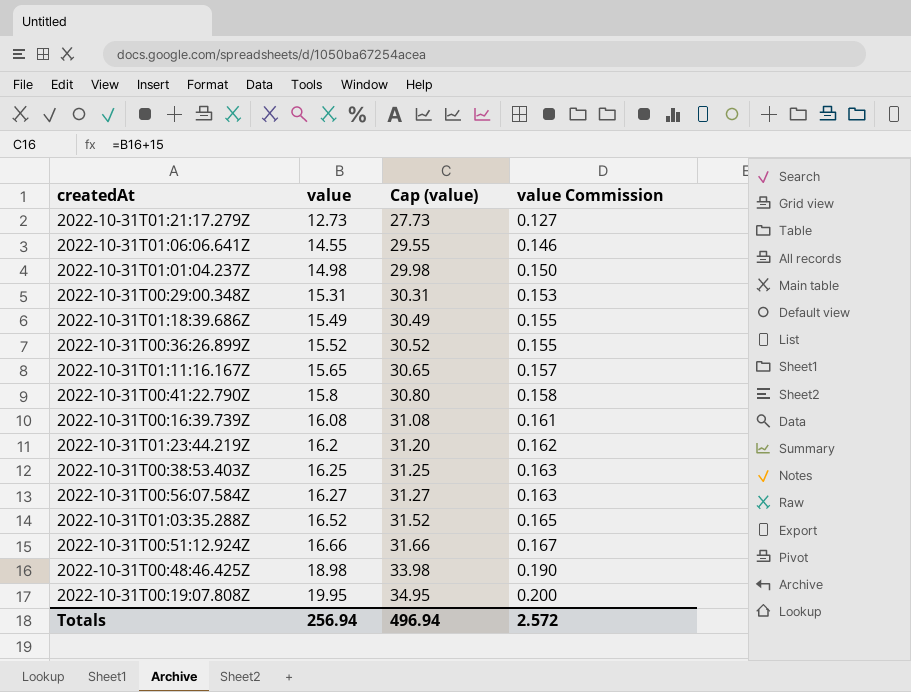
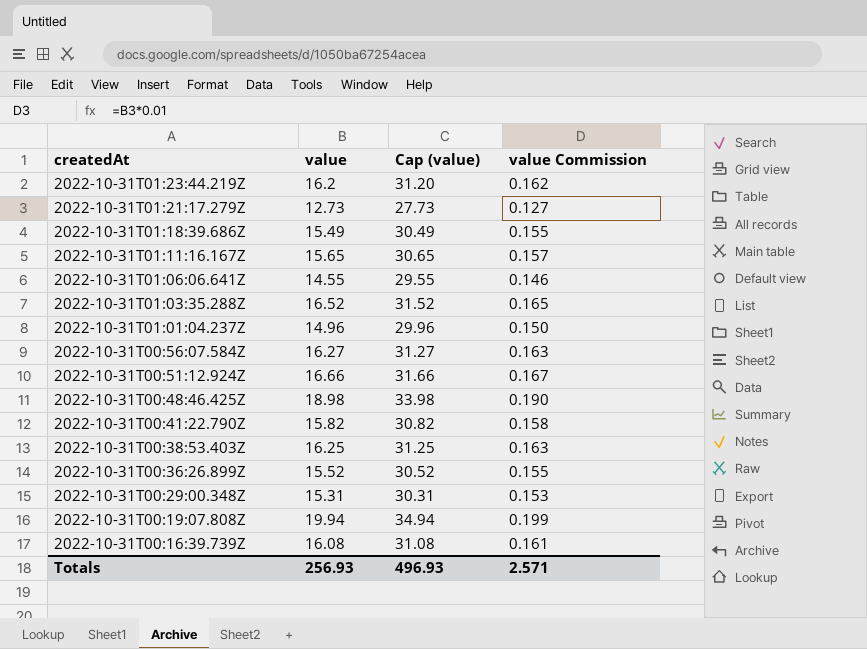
row order: value ascending -> createdAt descending
2022-10-31T01:01:04.237Z | value: 14.98 -> 14.96
2022-10-31T01:01:04.237Z | Cap (value): 29.98 -> 29.96
2022-10-31T00:41:22.790Z | value: 15.8 -> 15.82
2022-10-31T00:41:22.790Z | Cap (value): 30.80 -> 30.82
2022-10-31T00:19:07.808Z | value: 19.95 -> 19.94
2022-10-31T00:19:07.808Z | Cap (value): 34.95 -> 34.94
2022-10-31T00:19:07.808Z | value Commission: 0.200 -> 0.199
Totals | value: 256.94 -> 256.93
Totals | Cap (value): 496.94 -> 496.93
Totals | value Commission: 2.572 -> 2.571

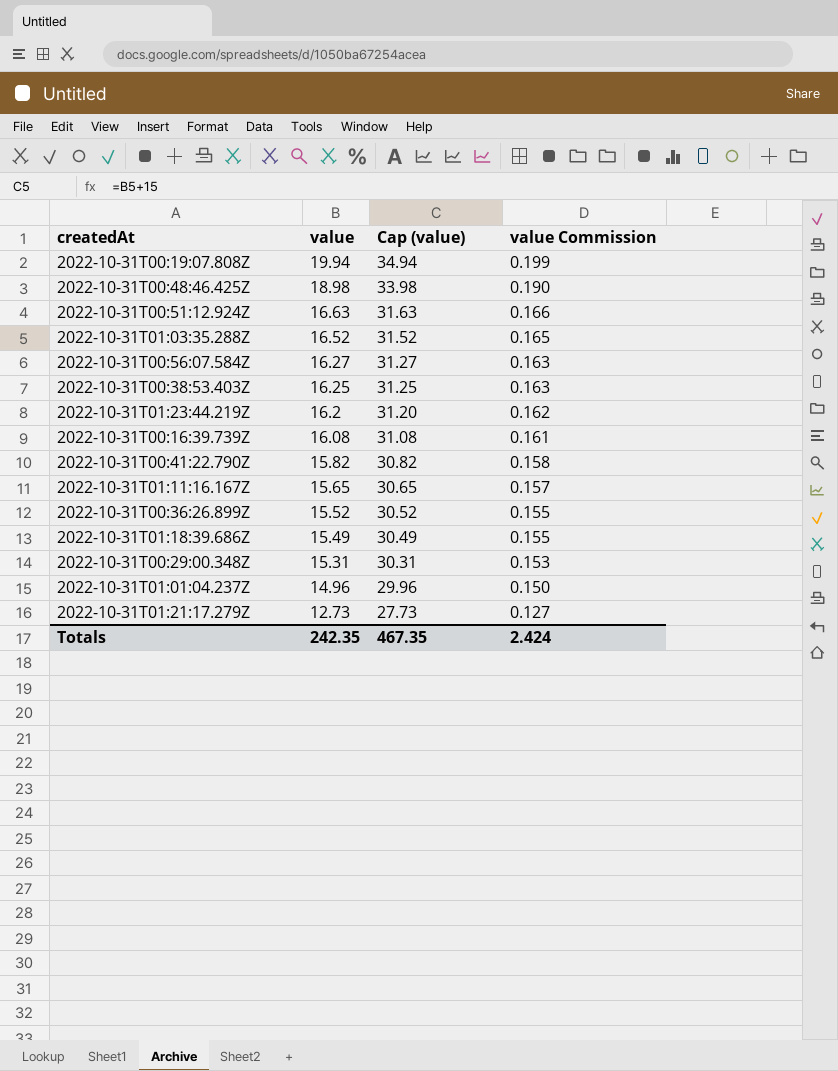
row order: createdAt descending -> value descending
row 2022-10-31T01:06:06.641Z: 14.55 | 29.55 | 0.146 -> none
2022-10-31T00:51:12.924Z | value: 16.66 -> 16.63
2022-10-31T00:51:12.924Z | Cap (value): 31.66 -> 31.63
2022-10-31T00:51:12.924Z | value Commission: 0.167 -> 0.166
Totals | value: 256.93 -> 242.35
Totals | Cap (value): 496.93 -> 467.35
Totals | value Commission: 2.571 -> 2.424

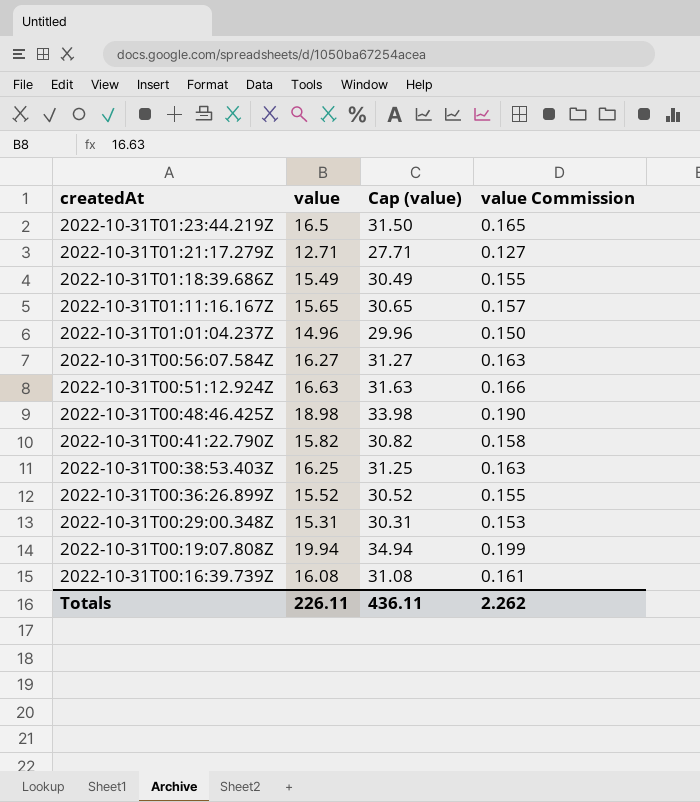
row order: value descending -> createdAt descending
row 2022-10-31T01:03:35.288Z: 16.52 | 31.52 | 0.165 -> none
2022-10-31T01:23:44.219Z | value: 16.2 -> 16.5
2022-10-31T01:23:44.219Z | Cap (value): 31.20 -> 31.50
2022-10-31T01:23:44.219Z | value Commission: 0.162 -> 0.165
2022-10-31T01:21:17.279Z | value: 12.73 -> 12.71
2022-10-31T01:21:17.279Z | Cap (value): 27.73 -> 27.71
Totals | value: 242.35 -> 226.11
Totals | Cap (value): 467.35 -> 436.11
Totals | value Commission: 2.424 -> 2.262

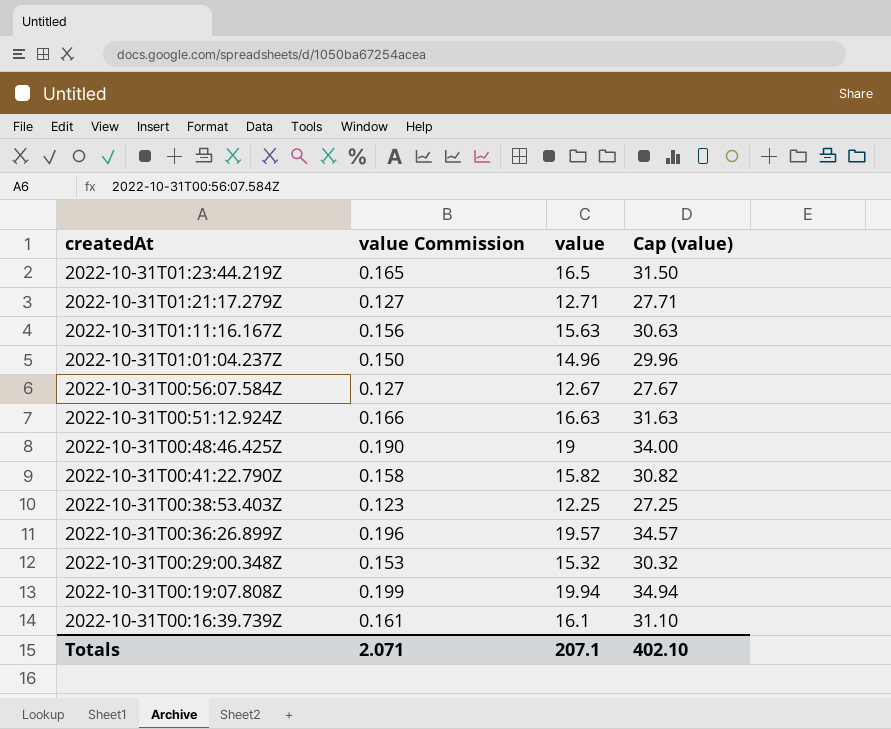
column value Commission | position: 4 -> 2
row 2022-10-31T01:18:39.686Z: 15.49 | 30.49 | 0.155 -> none
2022-10-31T01:11:16.167Z | value Commission: 0.157 -> 0.156
2022-10-31T01:11:16.167Z | value: 15.65 -> 15.63
2022-10-31T01:11:16.167Z | Cap (value): 30.65 -> 30.63
2022-10-31T00:56:07.584Z | value Commission: 0.163 -> 0.127
2022-10-31T00:56:07.584Z | value: 16.27 -> 12.67
2022-10-31T00:56:07.584Z | Cap (value): 31.27 -> 27.67
2022-10-31T00:48:46.425Z | value: 18.98 -> 19
2022-10-31T00:48:46.425Z | Cap (value): 33.98 -> 34.00
2022-10-31T00:38:53.403Z | value Commission: 0.163 -> 0.123
2022-10-31T00:38:53.403Z | value: 16.25 -> 12.25
2022-10-31T00:38:53.403Z | Cap (value): 31.25 -> 27.25
2022-10-31T00:36:26.899Z | value Commission: 0.155 -> 0.196
2022-10-31T00:36:26.899Z | value: 15.52 -> 19.57
2022-10-31T00:36:26.899Z | Cap (value): 30.52 -> 34.57
2022-10-31T00:29:00.348Z | value: 15.31 -> 15.32
2022-10-31T00:29:00.348Z | Cap (value): 30.31 -> 30.32
2022-10-31T00:16:39.739Z | value: 16.08 -> 16.1
2022-10-31T00:16:39.739Z | Cap (value): 31.08 -> 31.10
Totals | value Commission: 2.262 -> 2.071
Totals | value: 226.11 -> 207.1
Totals | Cap (value): 436.11 -> 402.10

